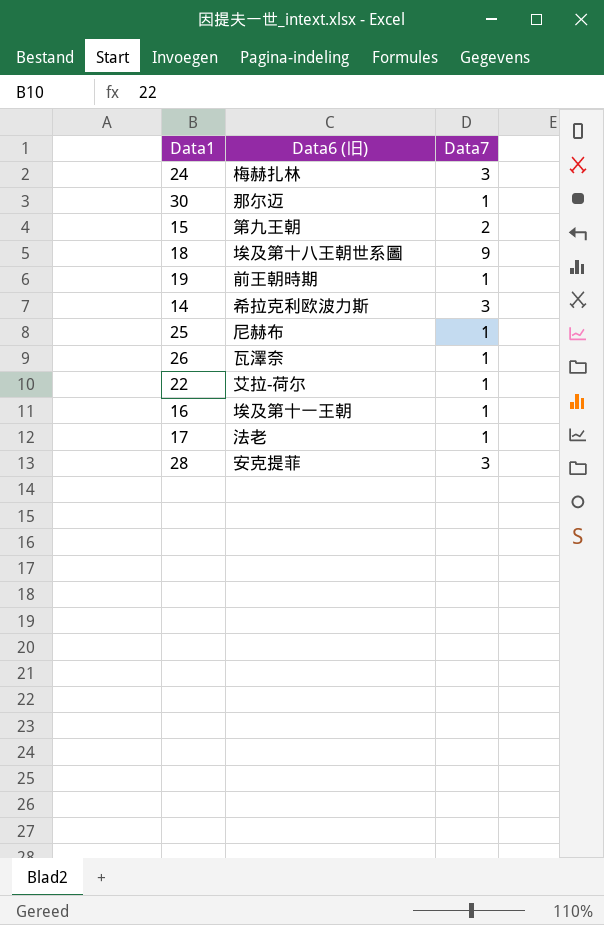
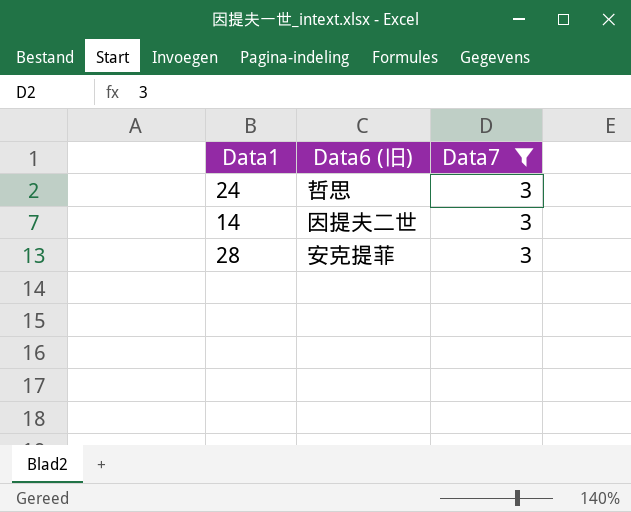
filter: none -> Data7 = 3
24 | Data6 (旧): 梅赫扎林 -> 哲思
14 | Data6 (旧): 希拉克利欧波力斯 -> 因提夫二世

